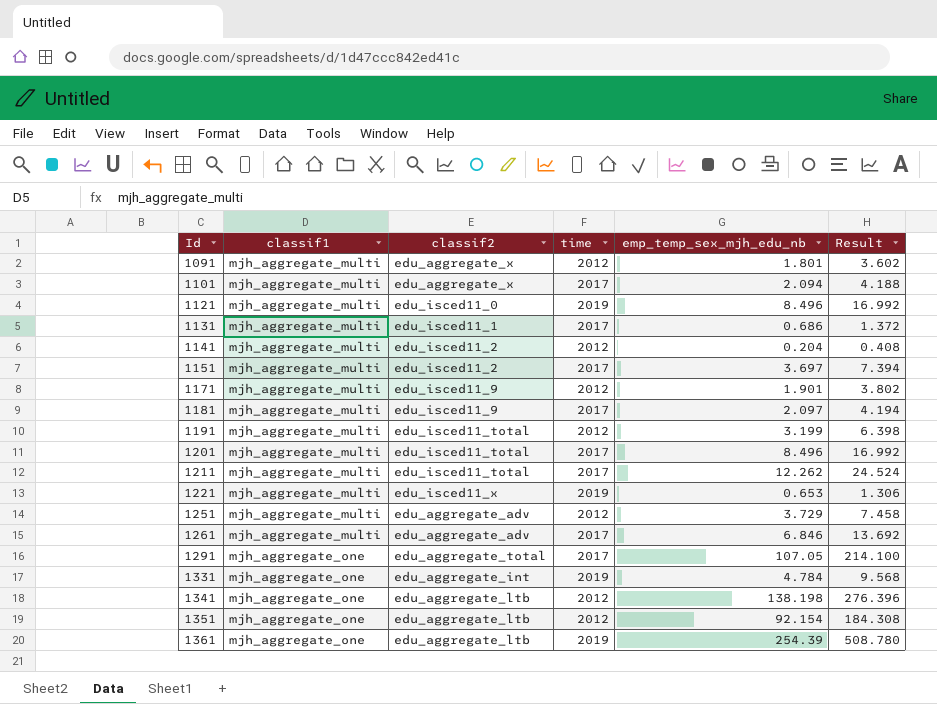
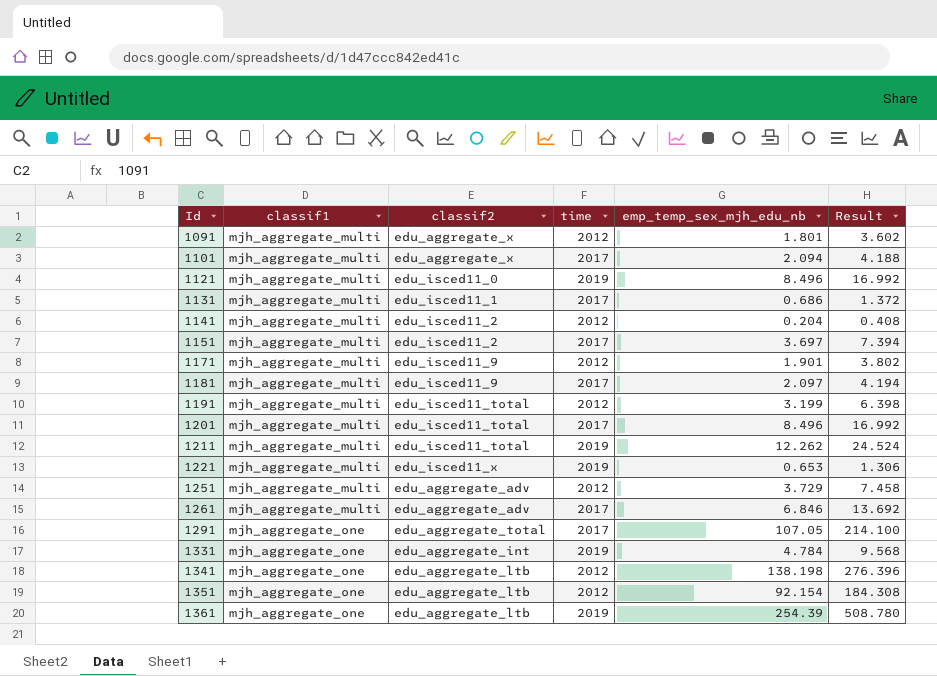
1211 | time: 2017 -> 2019

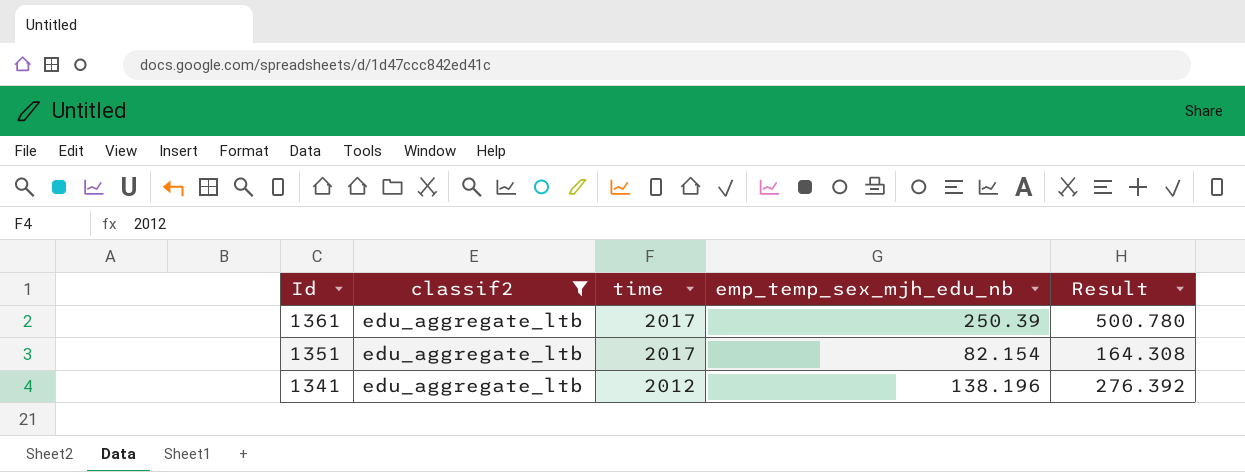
filter: none -> classif2 = edu_aggregate_ltb
row order: Id ascending -> Id descending
column classif1 | position: 2 -> none
1361 | time: 2019 -> 2017
1361 | emp_temp_sex_mjh_edu_nb: 254.39 -> 250.39
1361 | Result: 508.780 -> 500.780
1351 | time: 2012 -> 2017
1351 | emp_temp_sex_mjh_edu_nb: 92.154 -> 82.154
1351 | Result: 184.308 -> 164.308
1341 | emp_temp_sex_mjh_edu_nb: 138.198 -> 138.196
1341 | Result: 276.396 -> 276.392

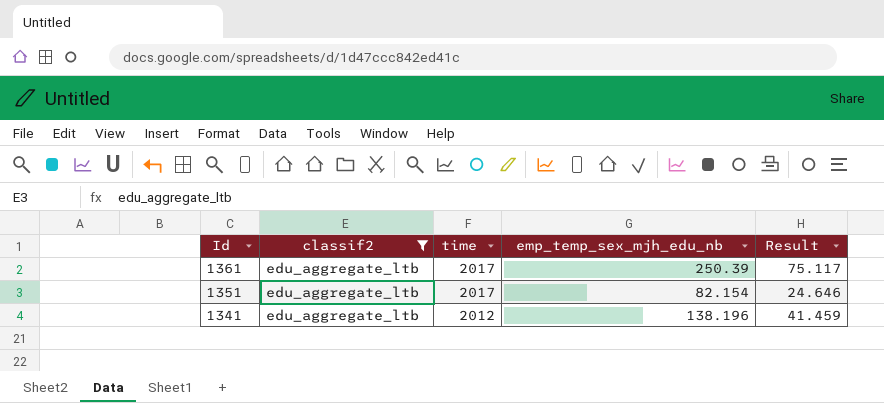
column Result | formula: [emp_temp_sex_mjh_edu_nb] * 2 -> [emp_temp_sex_mjh_edu_nb] * 0.3

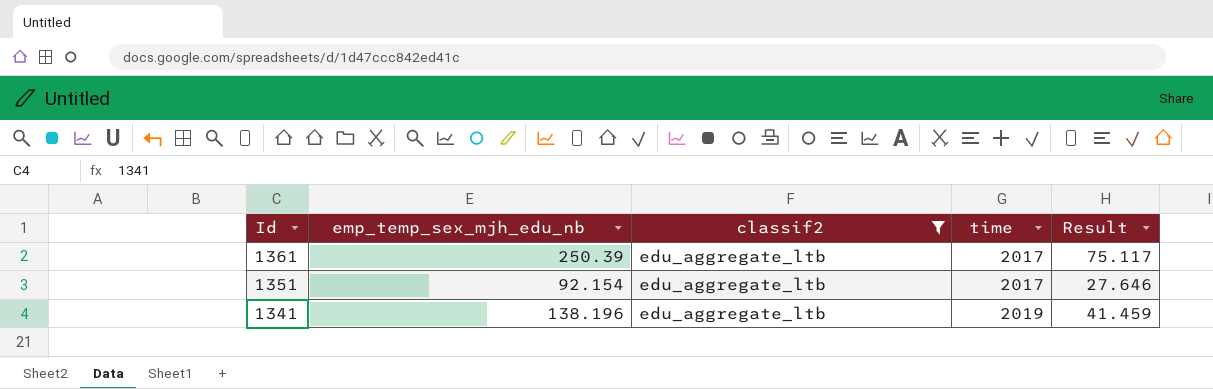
column emp_temp_sex_mjh_edu_nb | position: 4 -> 2
1351 | emp_temp_sex_mjh_edu_nb: 82.154 -> 92.154
1351 | Result: 24.646 -> 27.646
1341 | time: 2012 -> 2019

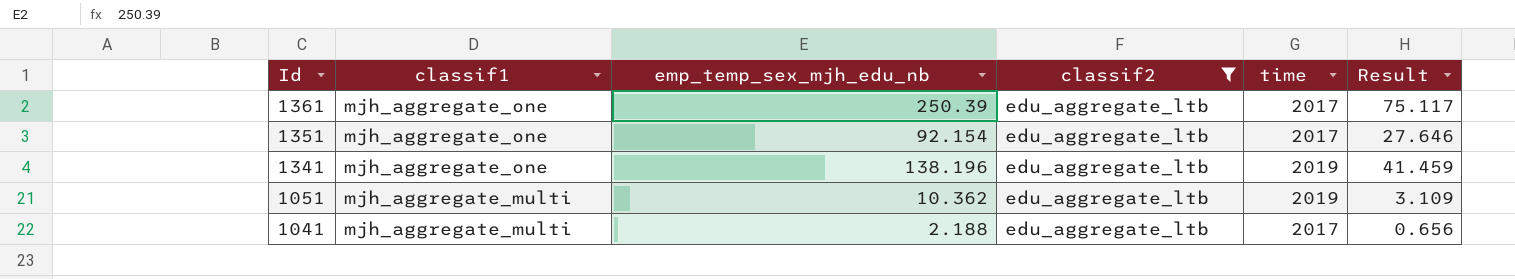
column classif1 | position: none -> 2
row 1051: none -> mjh_aggregate_multi | 10.362 | edu_aggregate_ltb | 2019 | 3.109
row 1041: none -> mjh_aggregate_multi | 2.188 | edu_aggregate_ltb | 2017 | 0.656

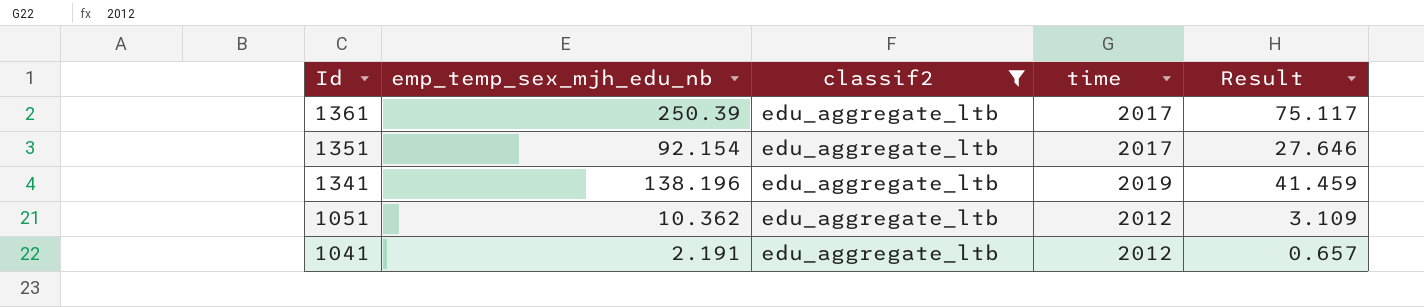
column classif1 | position: 2 -> none
1051 | time: 2019 -> 2012
1041 | emp_temp_sex_mjh_edu_nb: 2.188 -> 2.191
1041 | time: 2017 -> 2012
1041 | Result: 0.656 -> 0.657

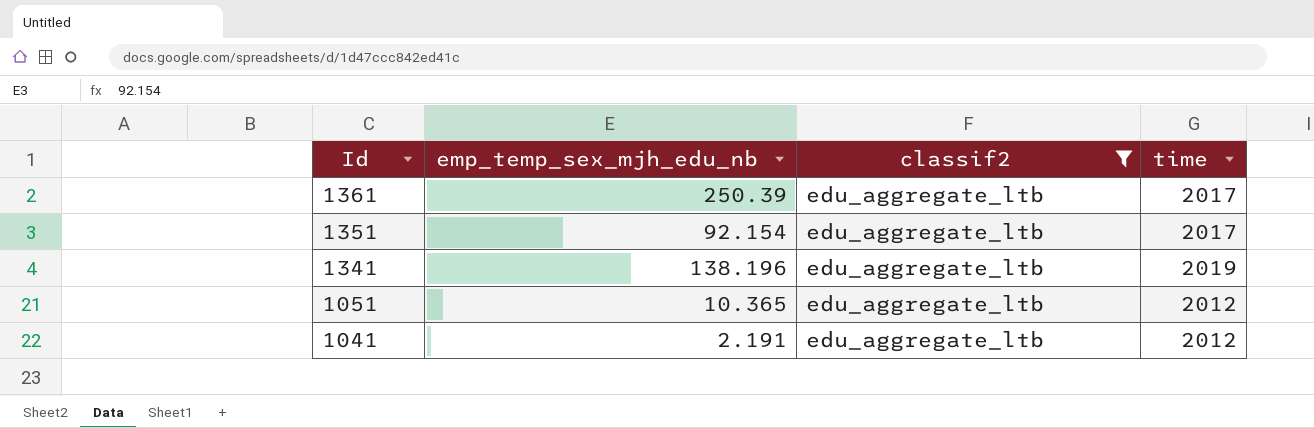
column Result | formula: [emp_temp_sex_mjh_edu_nb] * 0.3 -> none
1051 | emp_temp_sex_mjh_edu_nb: 10.362 -> 10.365

